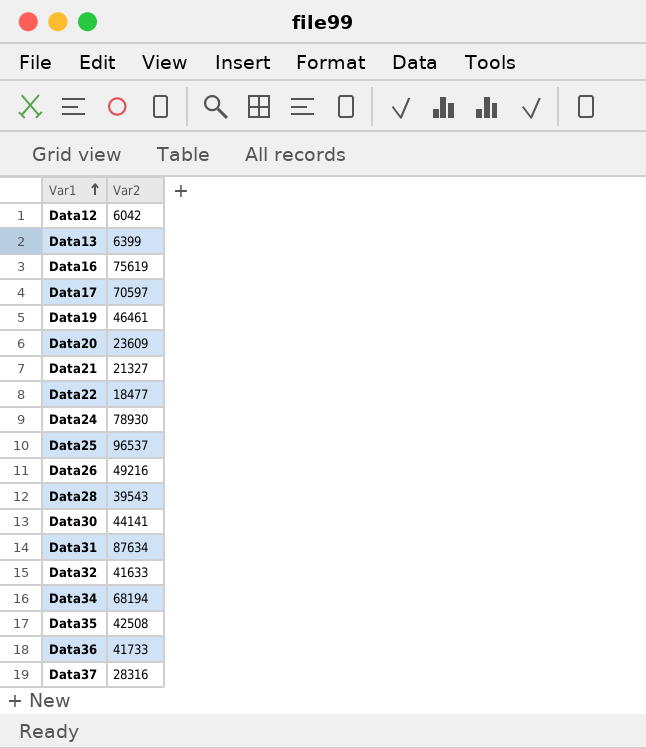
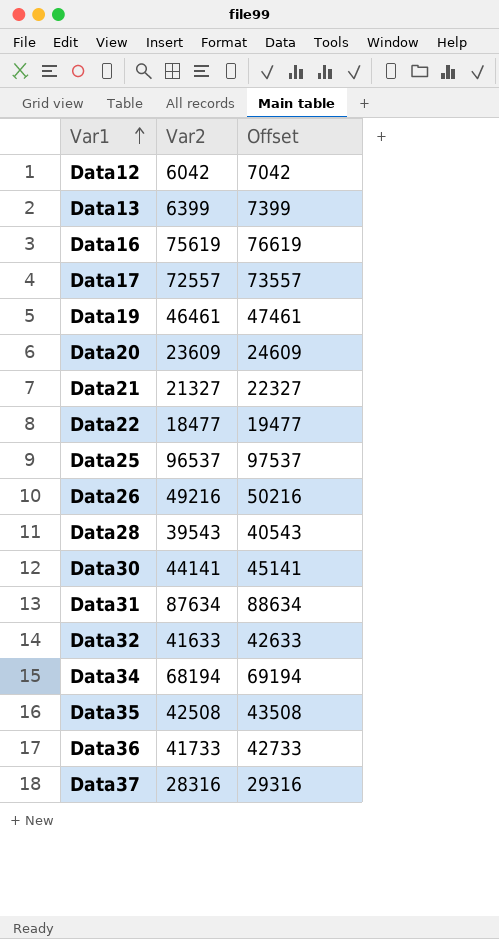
column Offset | formula: none -> [Var2] + 1000
row Data24: 78930 -> none
Data17 | Var2: 70597 -> 72557

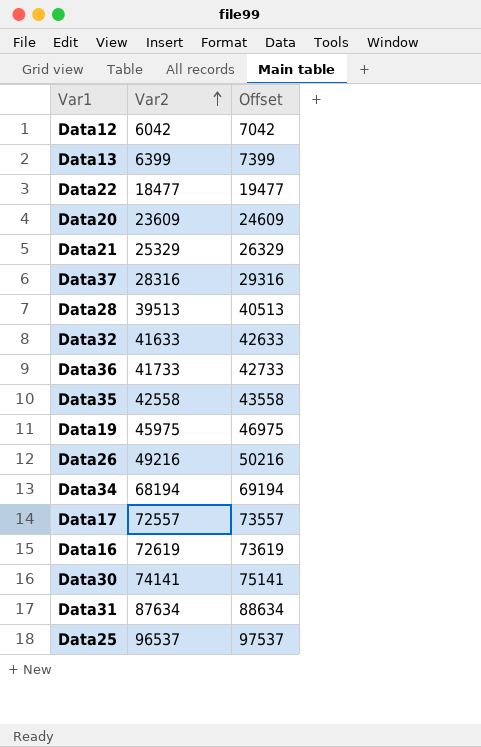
row order: Var1 ascending -> Var2 ascending
Data21 | Var2: 21327 -> 25329
Data21 | Offset: 22327 -> 26329
Data28 | Var2: 39543 -> 39513
Data28 | Offset: 40543 -> 40513
Data35 | Var2: 42508 -> 42558
Data35 | Offset: 43508 -> 43558
Data19 | Var2: 46461 -> 45975
Data19 | Offset: 47461 -> 46975
Data16 | Var2: 75619 -> 72619
Data16 | Offset: 76619 -> 73619
Data30 | Var2: 44141 -> 74141
Data30 | Offset: 45141 -> 75141

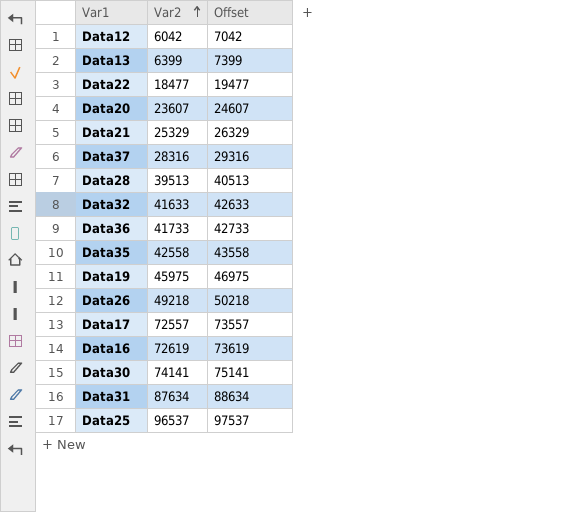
row Data34: 68194 | 69194 -> none
Data20 | Var2: 23609 -> 23607
Data20 | Offset: 24609 -> 24607
Data26 | Var2: 49216 -> 49218
Data26 | Offset: 50216 -> 50218

